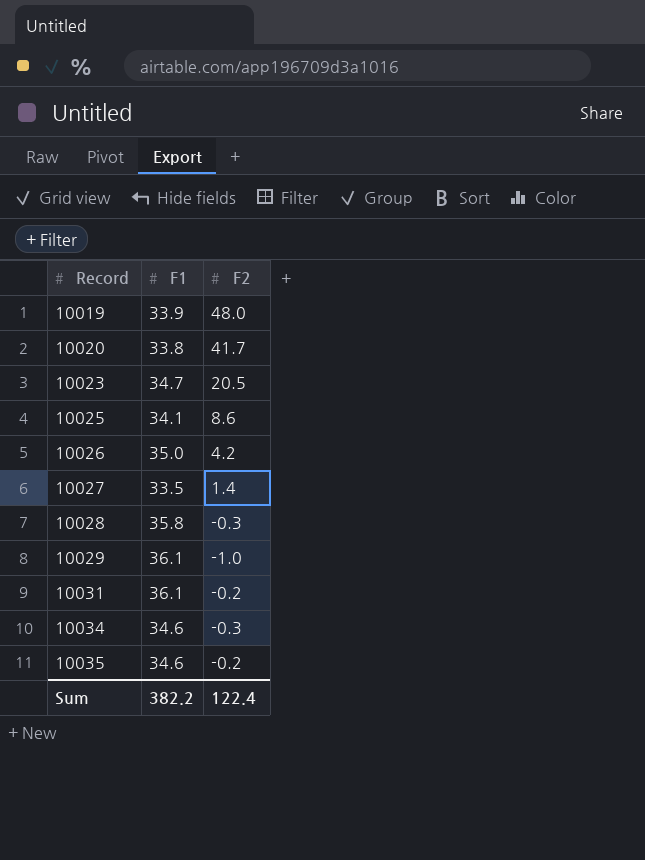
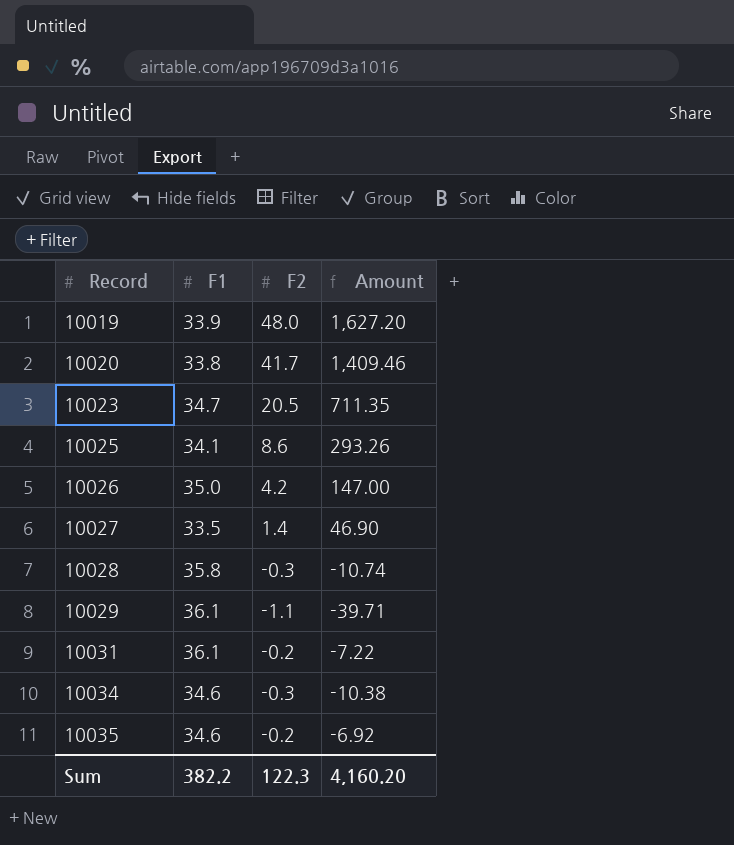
column Amount | formula: none -> [F1] * [F2]
10029 | F2: -1.0 -> -1.1
Sum | F2: 122.4 -> 122.3

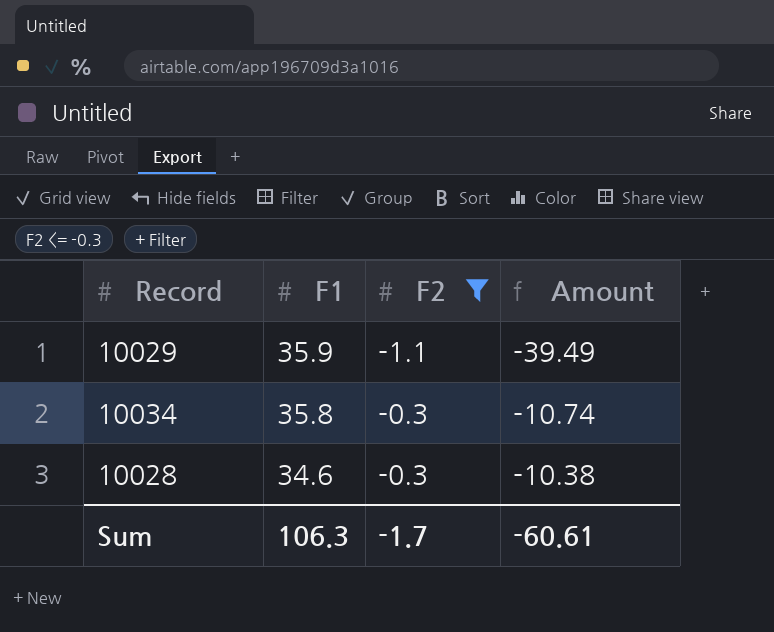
filter: none -> F2 <= -0.3
row order: Record ascending -> F1 descending
10029 | F1: 36.1 -> 35.9
10029 | Amount: -39.71 -> -39.49
10034 | F1: 34.6 -> 35.8
10034 | Amount: -10.38 -> -10.74
10028 | F1: 35.8 -> 34.6
10028 | Amount: -10.74 -> -10.38
Sum | F1: 382.2 -> 106.3
Sum | F2: 122.3 -> -1.7
Sum | Amount: 4,160.20 -> -60.61

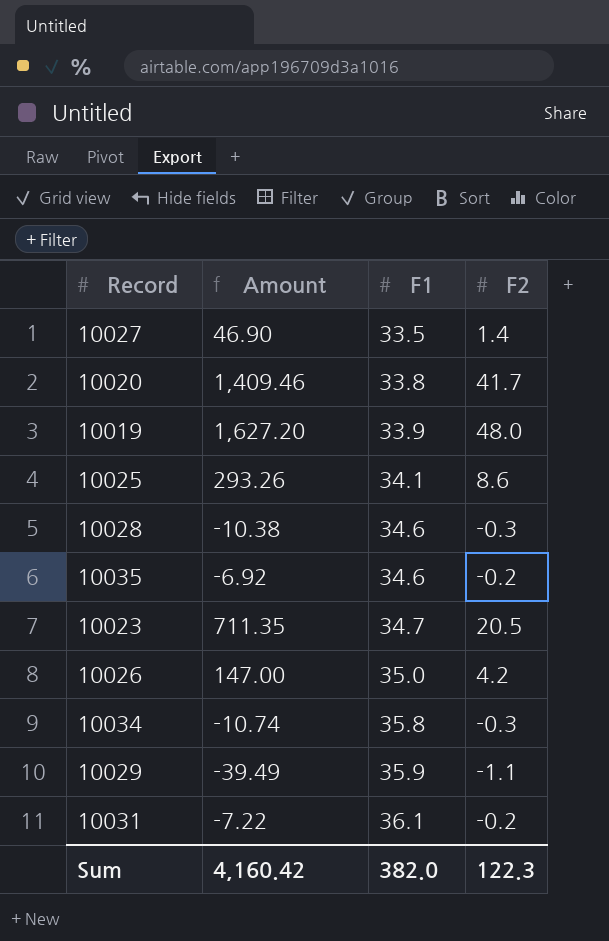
filter: F2 <= -0.3 -> none
row order: F1 descending -> F1 ascending
column Amount | position: 4 -> 2
Sum | Amount: -60.61 -> 4,160.42
Sum | F1: 106.3 -> 382.0
Sum | F2: -1.7 -> 122.3

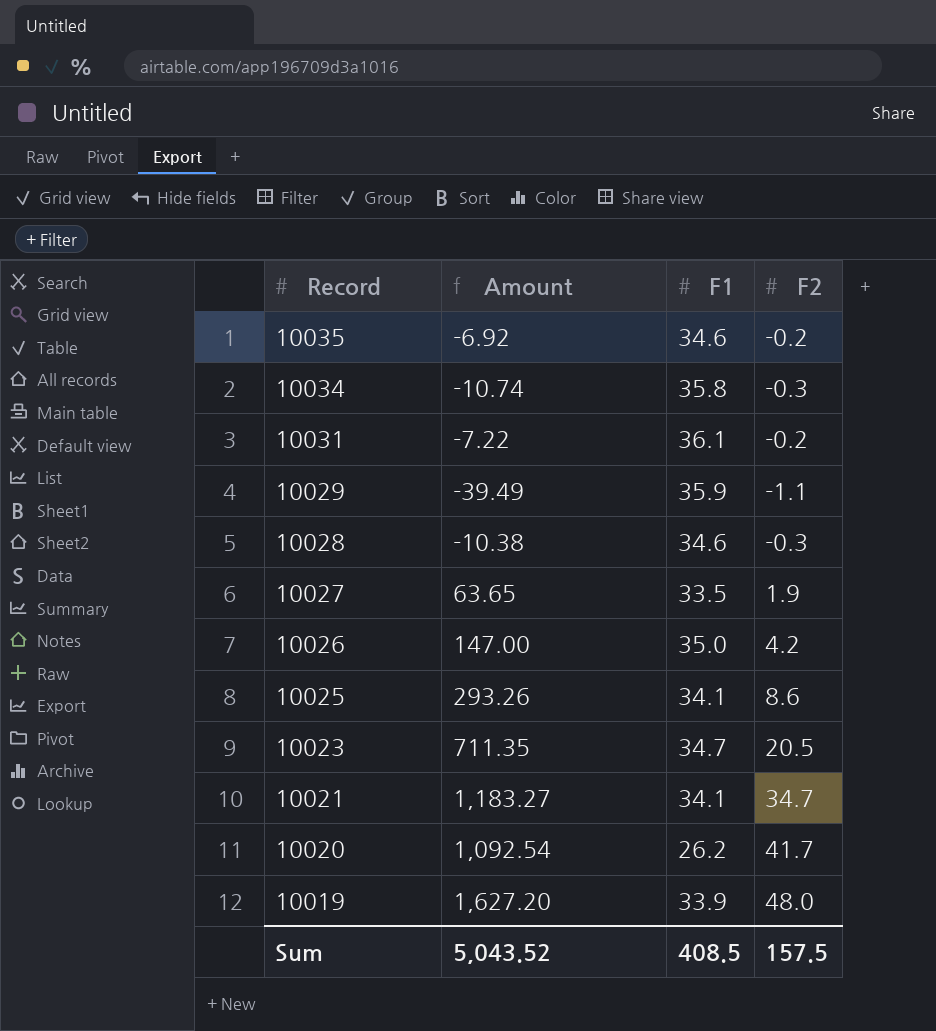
row order: F1 ascending -> Record descending
10027 | Amount: 46.90 -> 63.65
10027 | F2: 1.4 -> 1.9
row 10021: none -> 1,183.27 | 34.1 | 34.7
10020 | Amount: 1,409.46 -> 1,092.54
10020 | F1: 33.8 -> 26.2
Sum | Amount: 4,160.42 -> 5,043.52
Sum | F1: 382.0 -> 408.5
Sum | F2: 122.3 -> 157.5

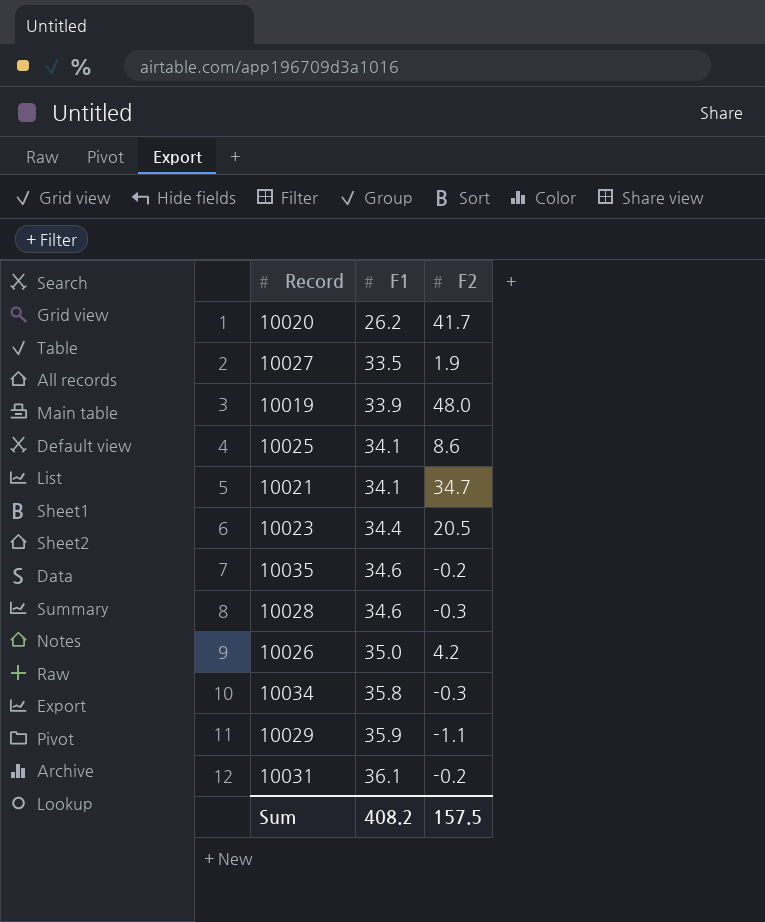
row order: Record descending -> F1 ascending
column Amount | formula: [F1] * [F2] -> none
10023 | F1: 34.7 -> 34.4
Sum | F1: 408.5 -> 408.2

